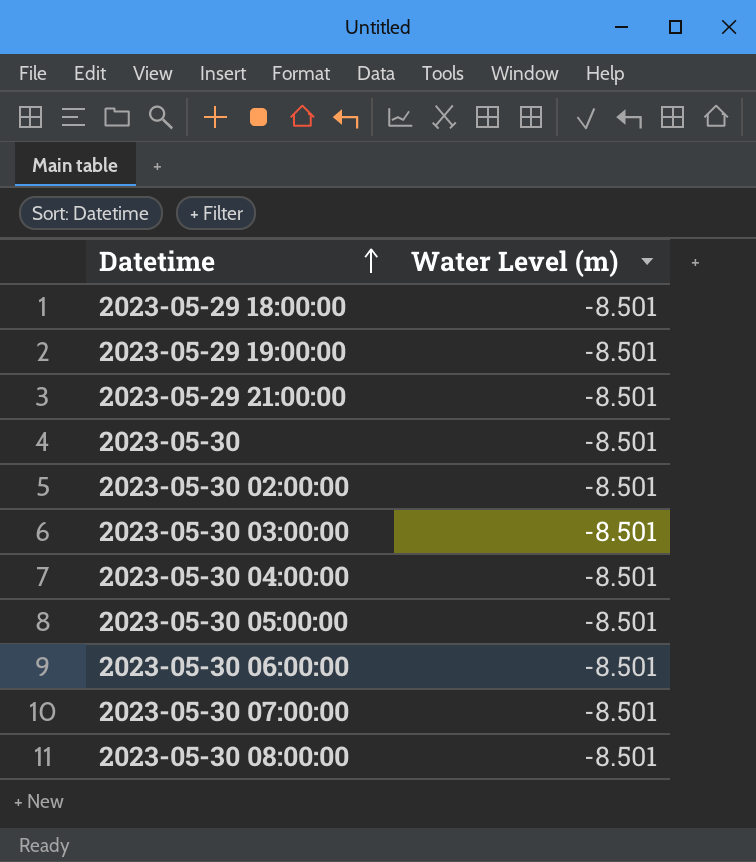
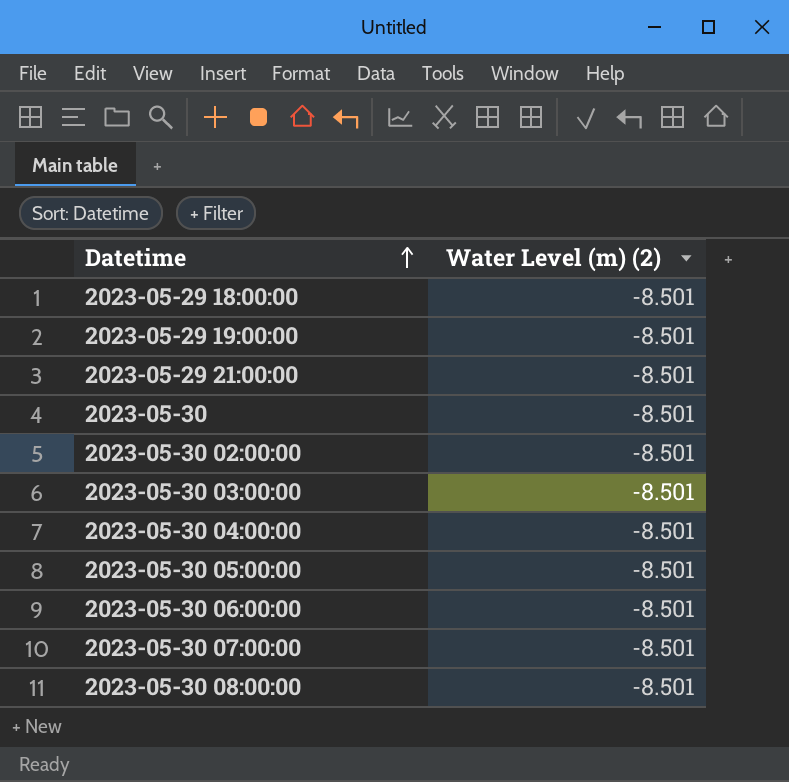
column name: Water Level (m) -> Water Level (m) (2)

